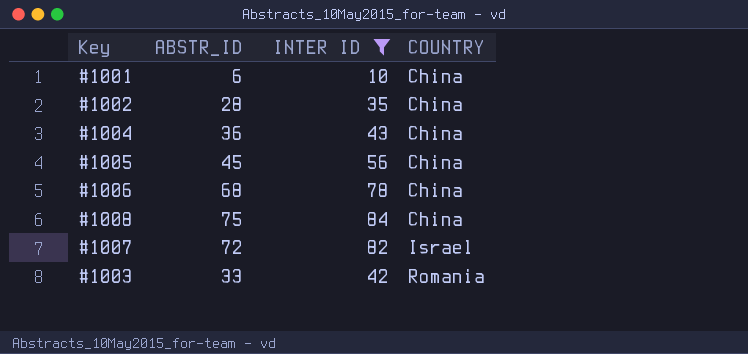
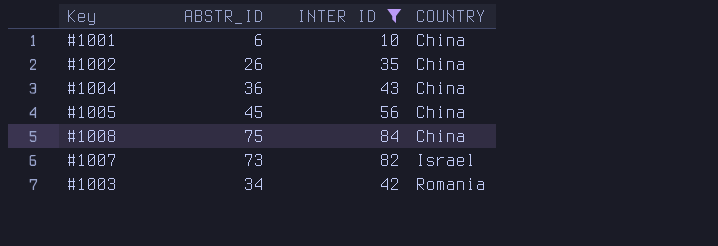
row #1006: 68 | 78 | China -> none
#1002 | ABSTR_ID: 28 -> 26
#1007 | ABSTR_ID: 72 -> 73
#1003 | ABSTR_ID: 33 -> 34

